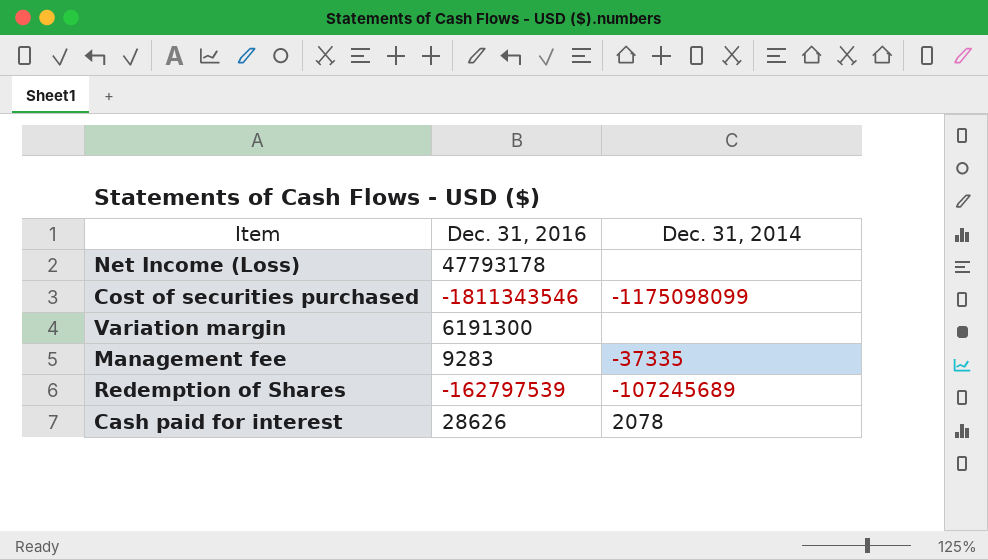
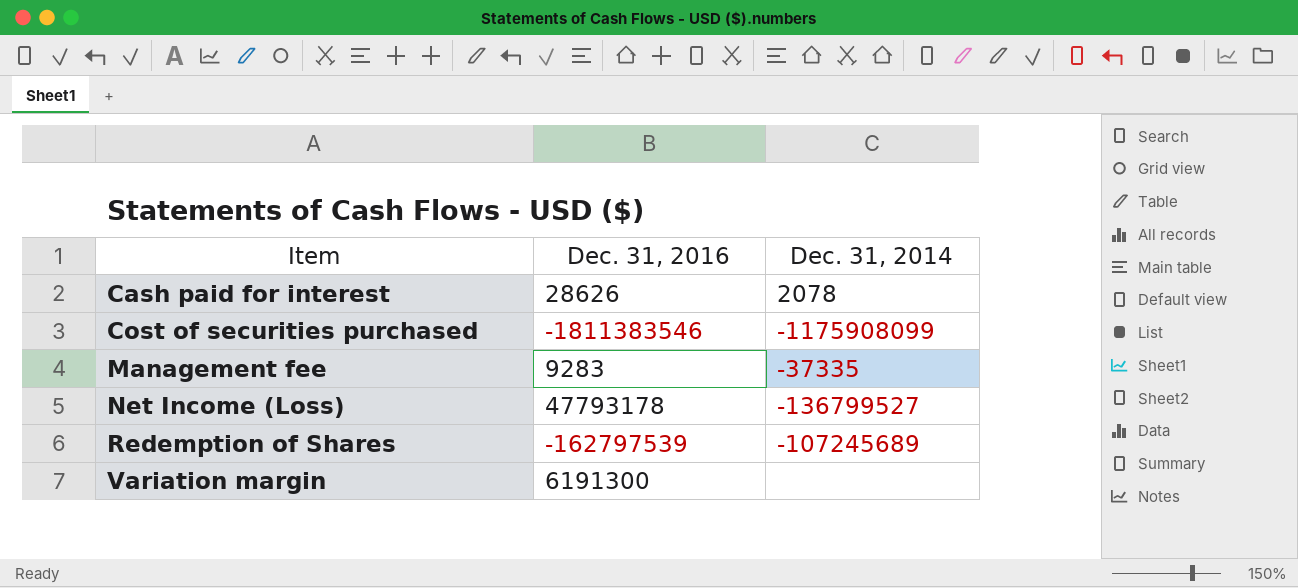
row order: none -> Item ascending
Cost of securities purchased | Dec. 31, 2016: -1811343546 -> -1811383546
Cost of securities purchased | Dec. 31, 2014: -1175098099 -> -1175908099
Net Income (Loss) | Dec. 31, 2014: none -> -136799527

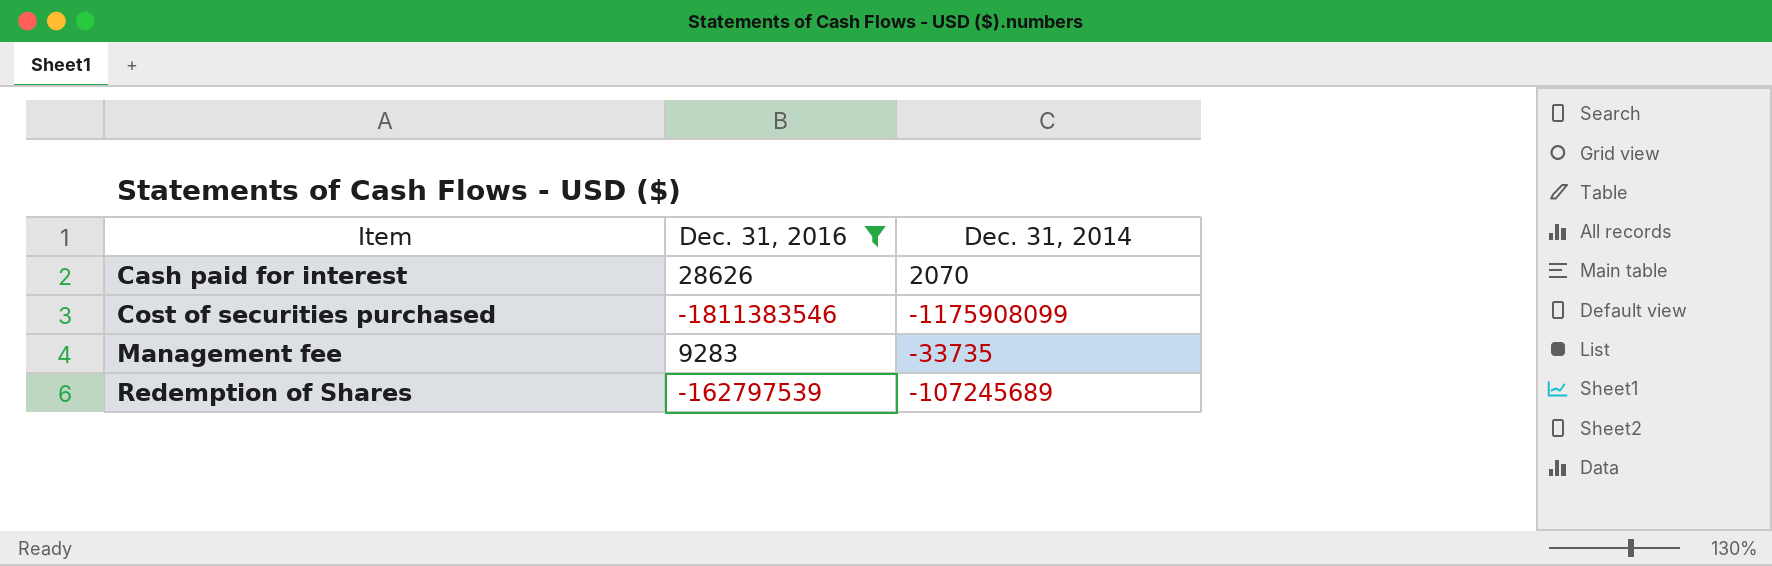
filter: none -> Dec. 31, 2016 <= 28626
Cash paid for interest | Dec. 31, 2014: 2078 -> 2070
Management fee | Dec. 31, 2014: -37335 -> -33735

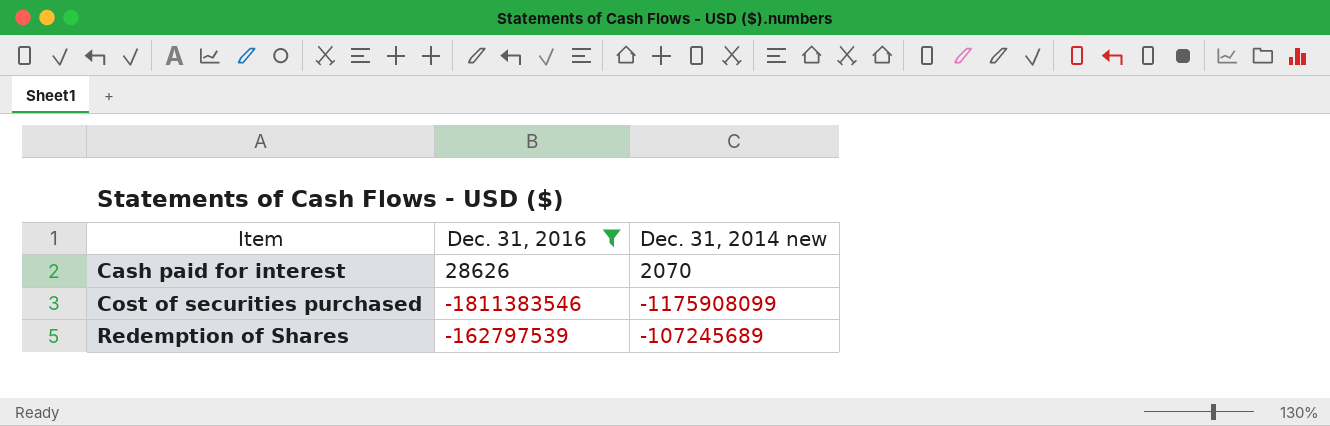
column name: Dec. 31, 2014 -> Dec. 31, 2014 new
row Management fee: 9283 | -33735 -> none

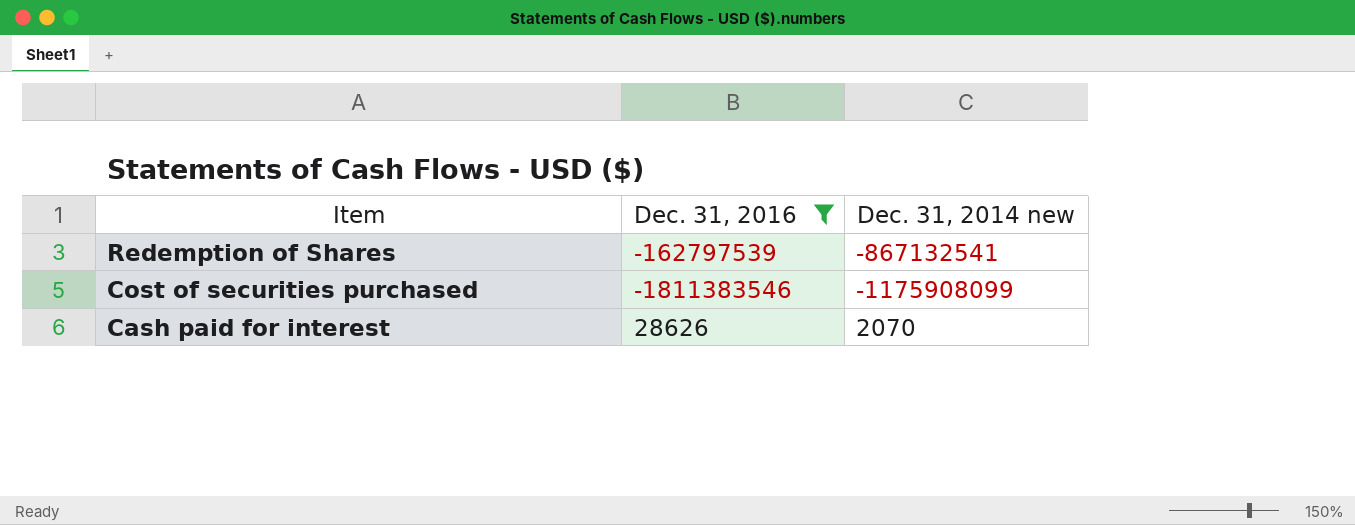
row order: Item ascending -> Item descending
Redemption of Shares | Dec. 31, 2014 new: -107245689 -> -867132541

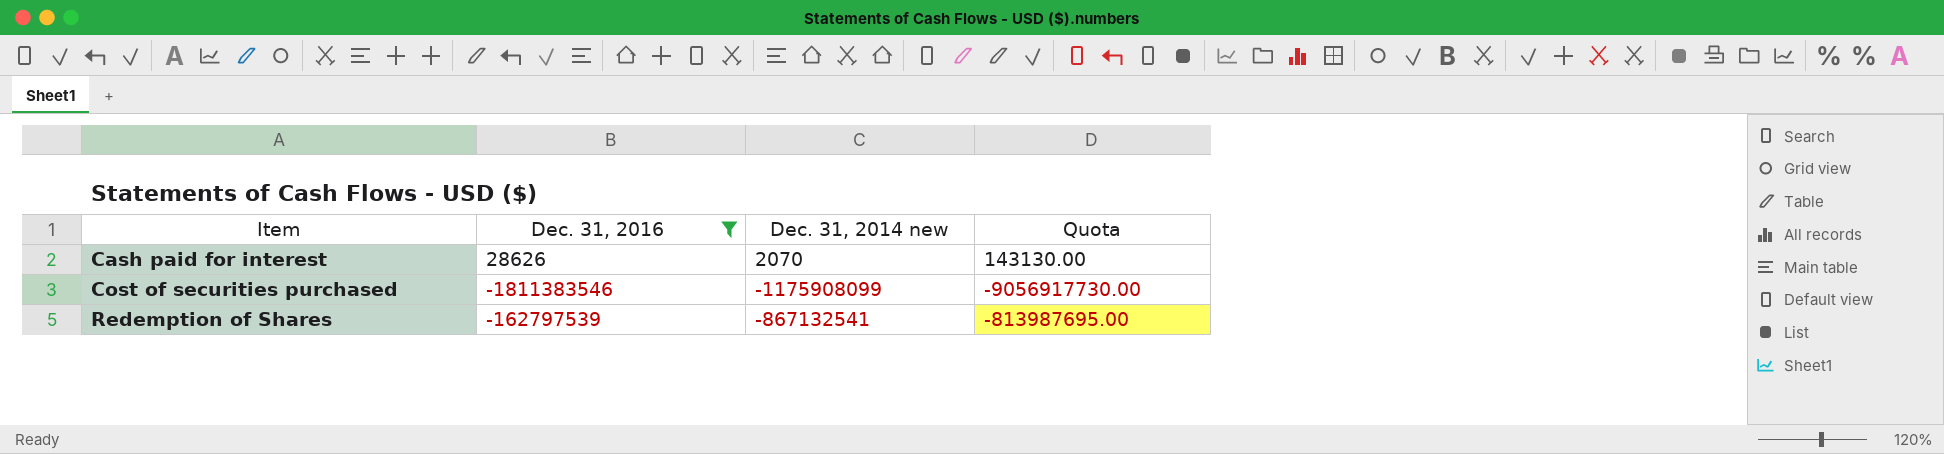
row order: Item descending -> Item ascending
column Quota | formula: none -> [Dec. 31, 2016] * 5

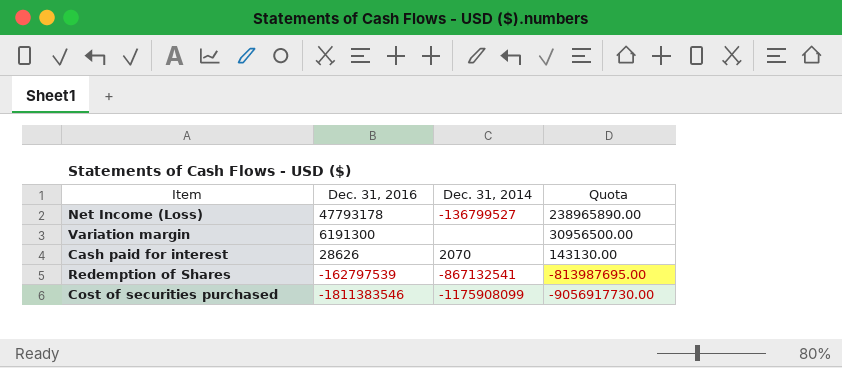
filter: Dec. 31, 2016 <= 28626 -> none
row order: Item ascending -> Dec. 31, 2016 descending
column name: Dec. 31, 2014 new -> Dec. 31, 2014

